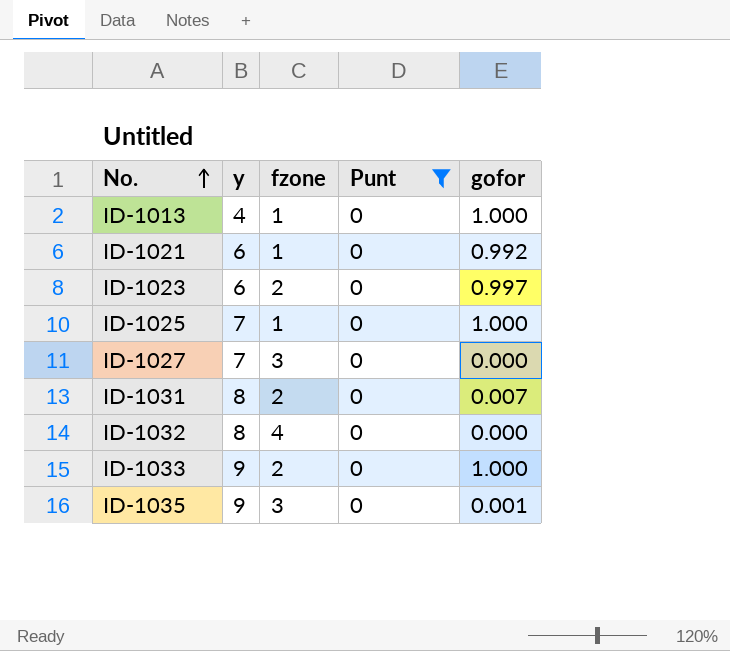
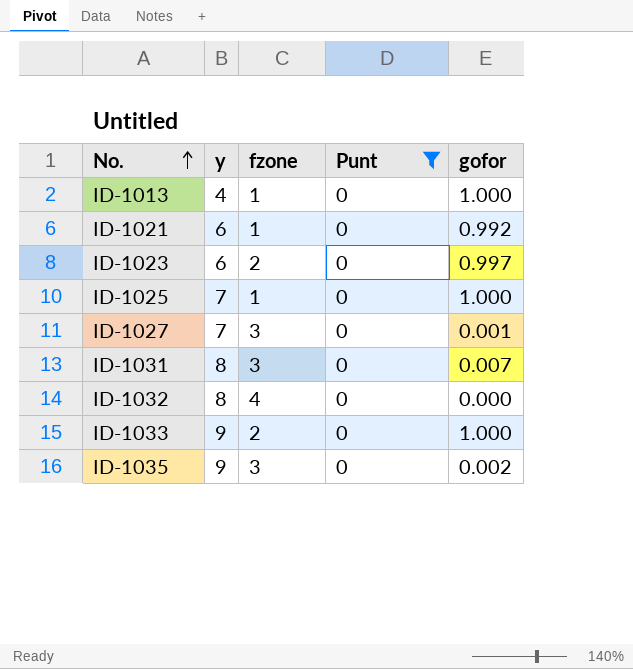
ID-1027 | gofor: 0.000 -> 0.001
ID-1031 | fzone: 2 -> 3
ID-1035 | gofor: 0.001 -> 0.002

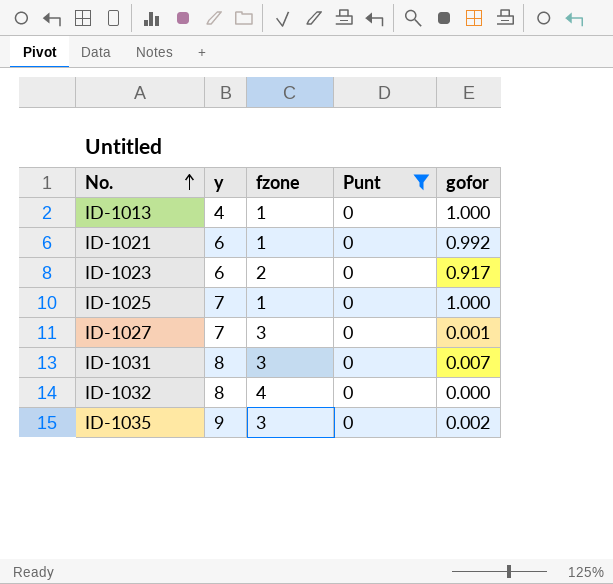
row ID-1033: 9 | 2 | 0 | 1.000 -> none
ID-1023 | gofor: 0.997 -> 0.917

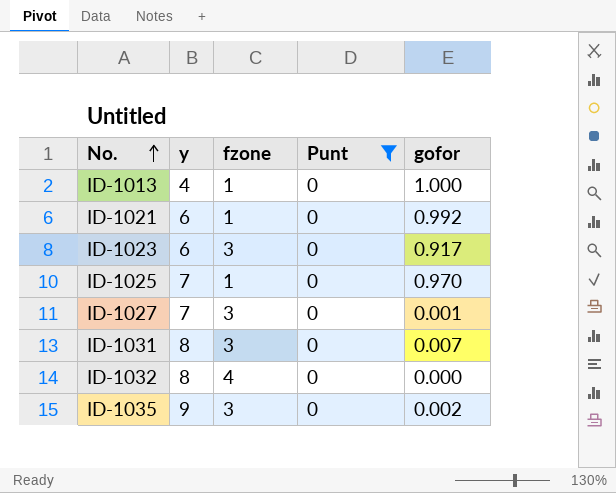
ID-1023 | fzone: 2 -> 3
ID-1025 | gofor: 1.000 -> 0.970

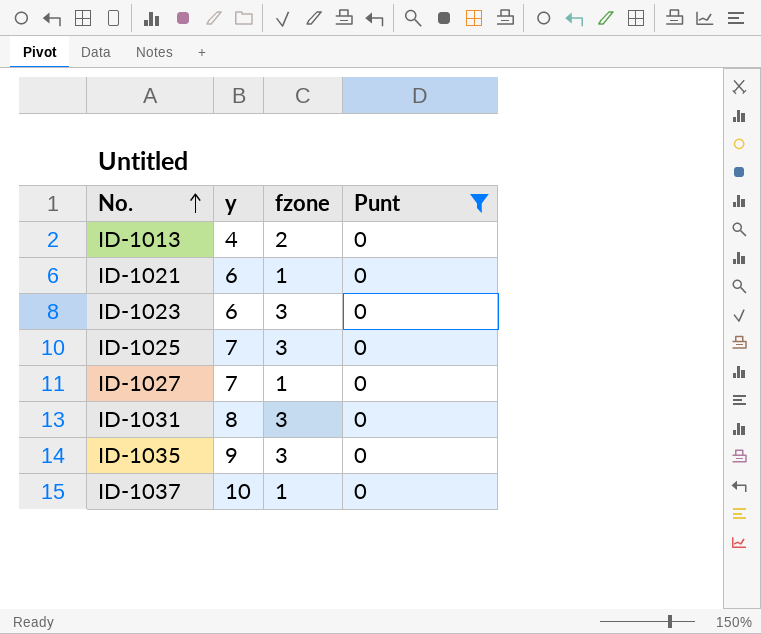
column gofor | position: 5 -> none
row ID-1032: 8 | 4 | 0 | 0.000 -> none
ID-1013 | fzone: 1 -> 2
ID-1025 | fzone: 1 -> 3
ID-1027 | fzone: 3 -> 1
row ID-1037: none -> 10 | 1 | 0

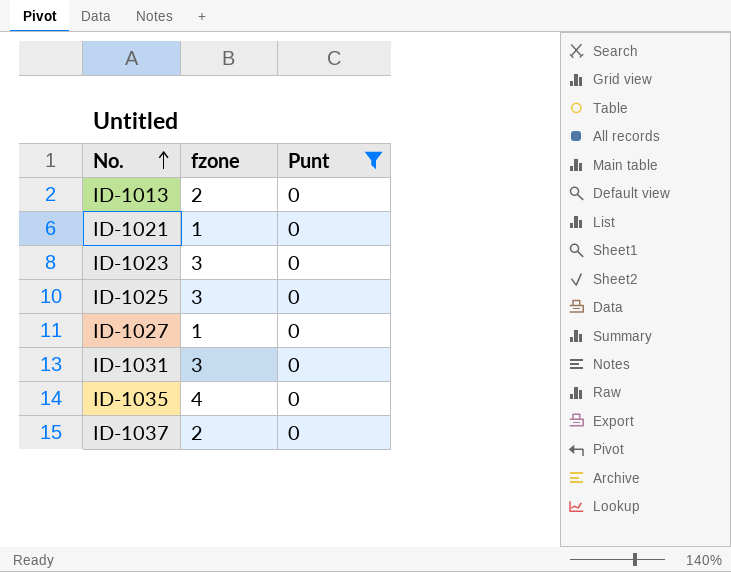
column y | position: 2 -> none
ID-1035 | fzone: 3 -> 4
ID-1037 | fzone: 1 -> 2

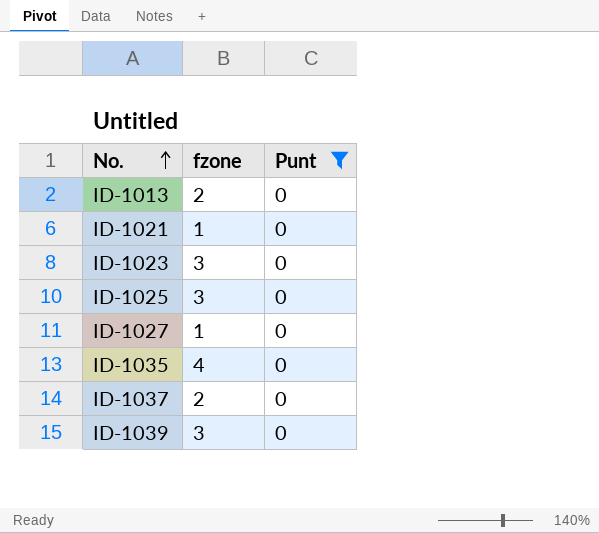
row ID-1031: 3 | 0 -> none
row ID-1039: none -> 3 | 0

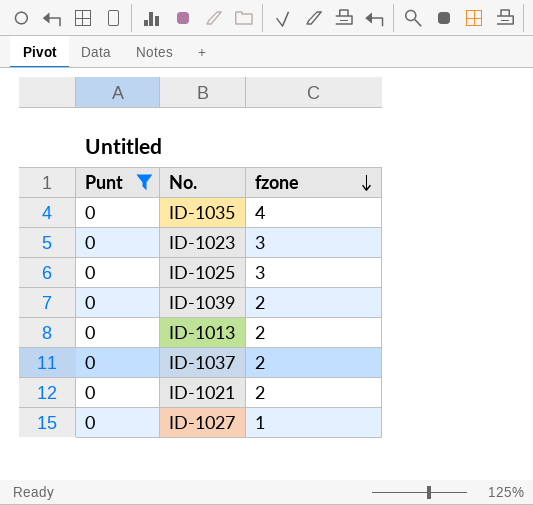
row order: No. ascending -> fzone descending
column Punt | position: 3 -> 1
ID-1039 | fzone: 3 -> 2
ID-1021 | fzone: 1 -> 2

